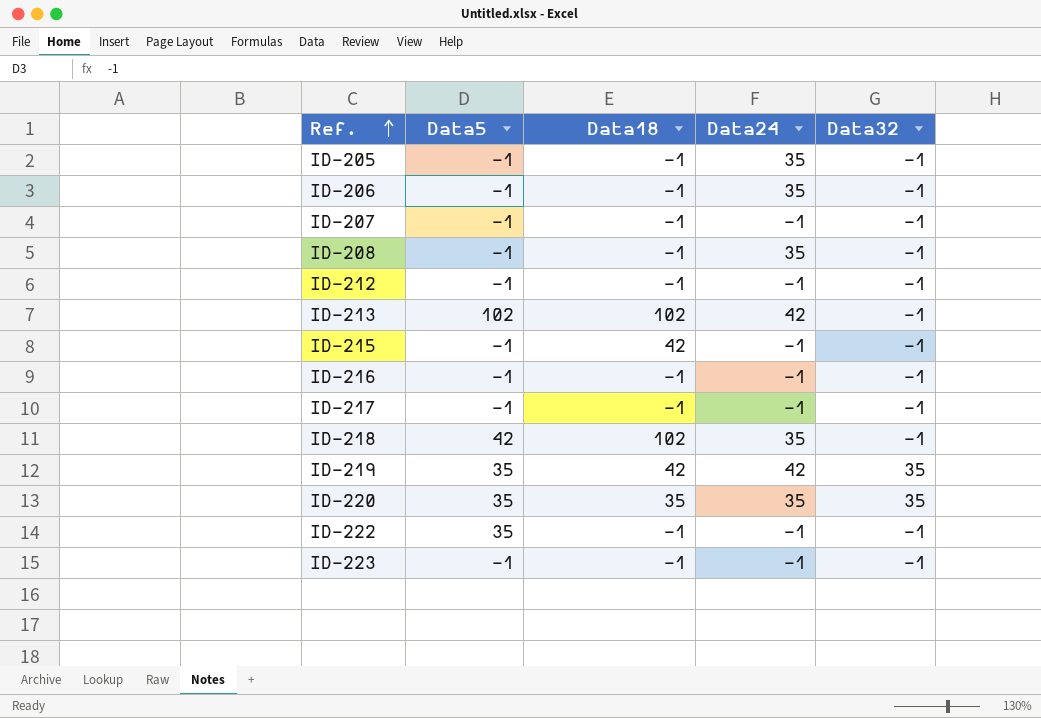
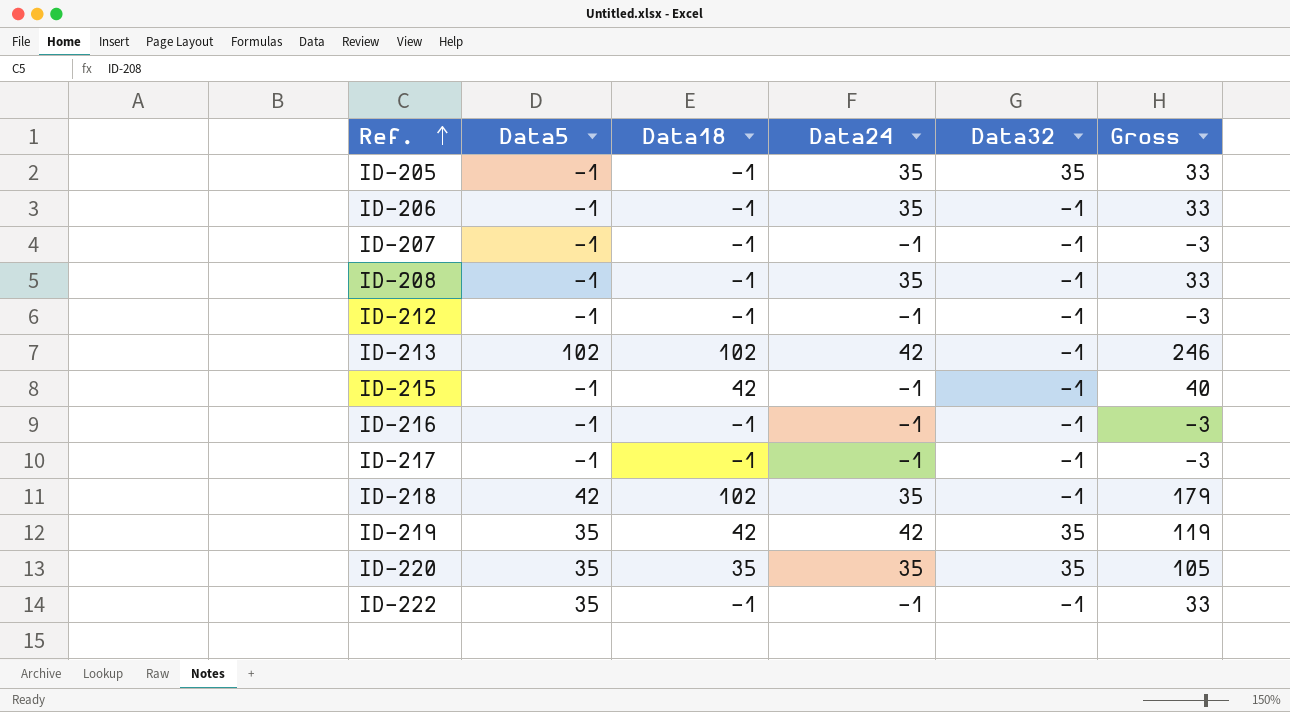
column Gross | formula: none -> [Data5] + [Data18] + [Data24]
row ID-223: -1 | -1 | -1 | -1 -> none
ID-205 | Data32: -1 -> 35

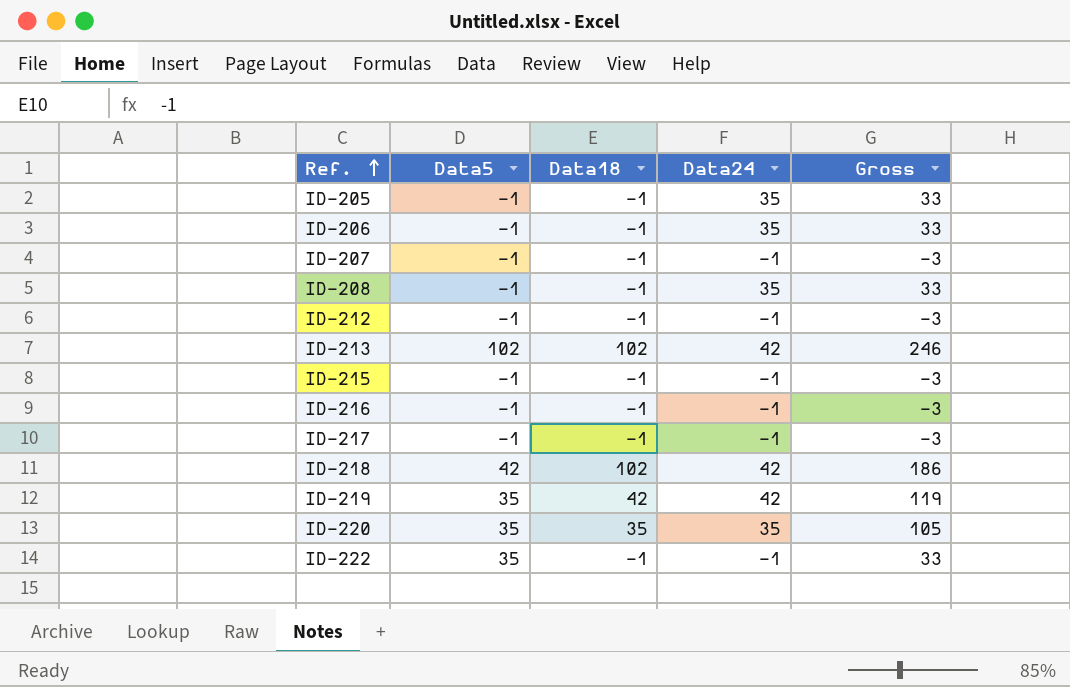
column Data32 | position: 5 -> none
ID-215 | Data18: 42 -> -1
ID-215 | Gross: 40 -> -3
ID-218 | Data24: 35 -> 42
ID-218 | Gross: 179 -> 186

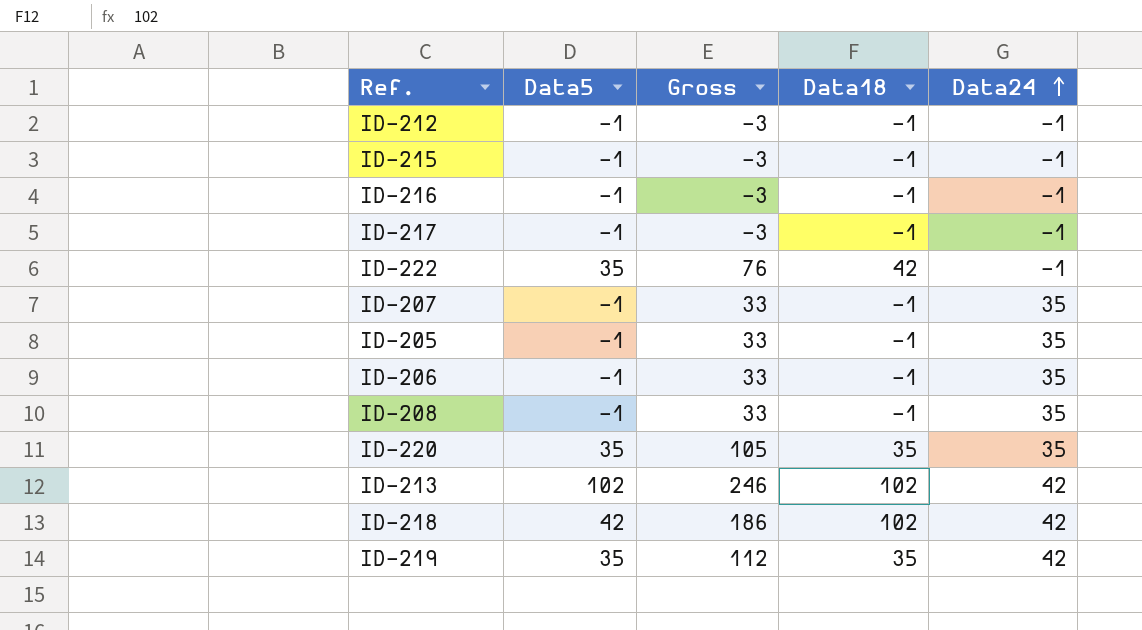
row order: Ref. ascending -> Data24 ascending
column Gross | position: 5 -> 3
ID-222 | Gross: 33 -> 76
ID-222 | Data18: -1 -> 42
ID-207 | Gross: -3 -> 33
ID-207 | Data24: -1 -> 35
ID-219 | Gross: 119 -> 112
ID-219 | Data18: 42 -> 35

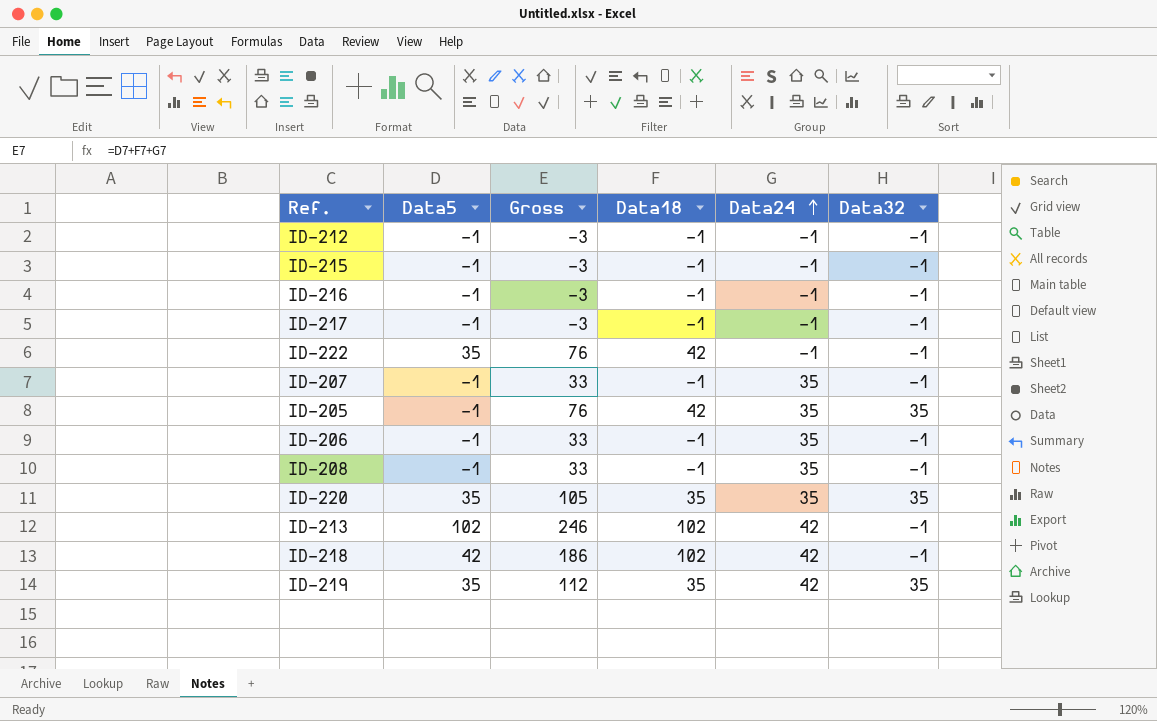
column Data32 | position: none -> 6
ID-205 | Gross: 33 -> 76
ID-205 | Data18: -1 -> 42

